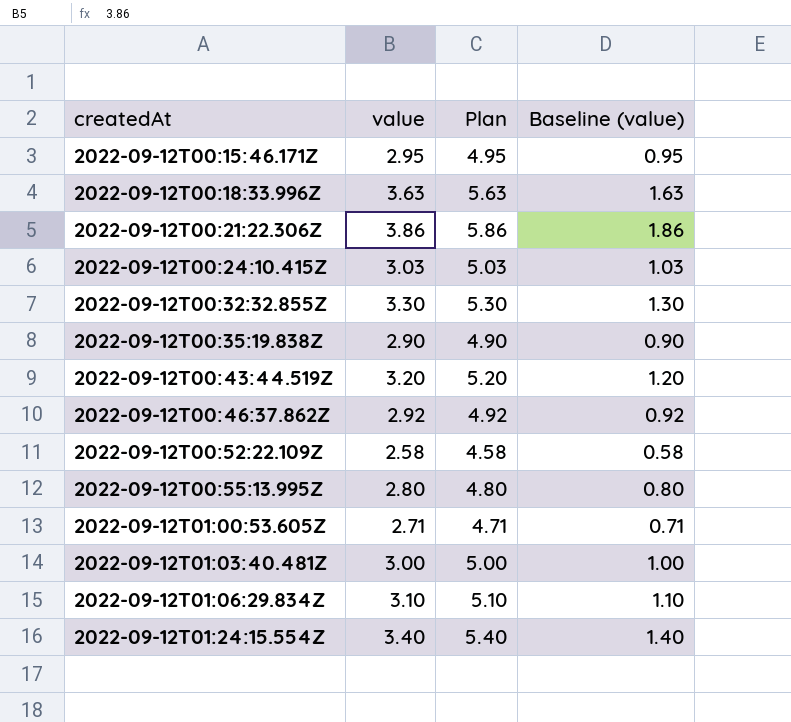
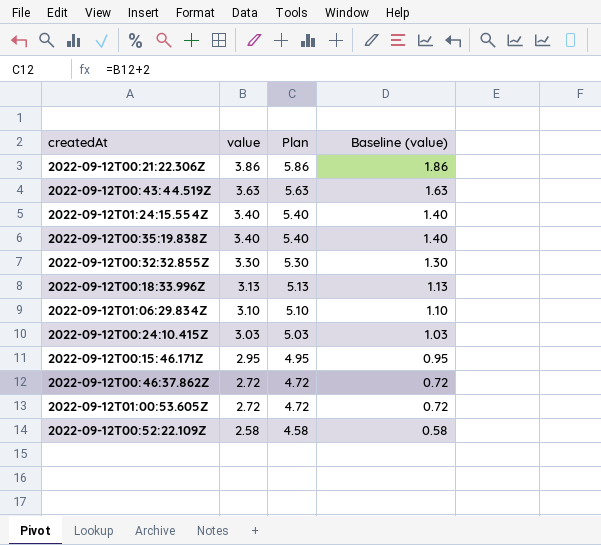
row order: createdAt ascending -> value descending
row 2022-09-12T00:55:13.995Z: 2.80 | 4.80 | 0.80 -> none
row 2022-09-12T01:03:40.481Z: 3.00 | 5.00 | 1.00 -> none
2022-09-12T00:43:44.519Z | value: 3.20 -> 3.63
2022-09-12T00:43:44.519Z | Plan: 5.20 -> 5.63
2022-09-12T00:43:44.519Z | Baseline (value): 1.20 -> 1.63
2022-09-12T00:35:19.838Z | value: 2.90 -> 3.40
2022-09-12T00:35:19.838Z | Plan: 4.90 -> 5.40
2022-09-12T00:35:19.838Z | Baseline (value): 0.90 -> 1.40
2022-09-12T00:18:33.996Z | value: 3.63 -> 3.13
2022-09-12T00:18:33.996Z | Plan: 5.63 -> 5.13
2022-09-12T00:18:33.996Z | Baseline (value): 1.63 -> 1.13
2022-09-12T00:46:37.862Z | value: 2.92 -> 2.72
2022-09-12T00:46:37.862Z | Plan: 4.92 -> 4.72
2022-09-12T00:46:37.862Z | Baseline (value): 0.92 -> 0.72
2022-09-12T01:00:53.605Z | value: 2.71 -> 2.72
2022-09-12T01:00:53.605Z | Plan: 4.71 -> 4.72
2022-09-12T01:00:53.605Z | Baseline (value): 0.71 -> 0.72

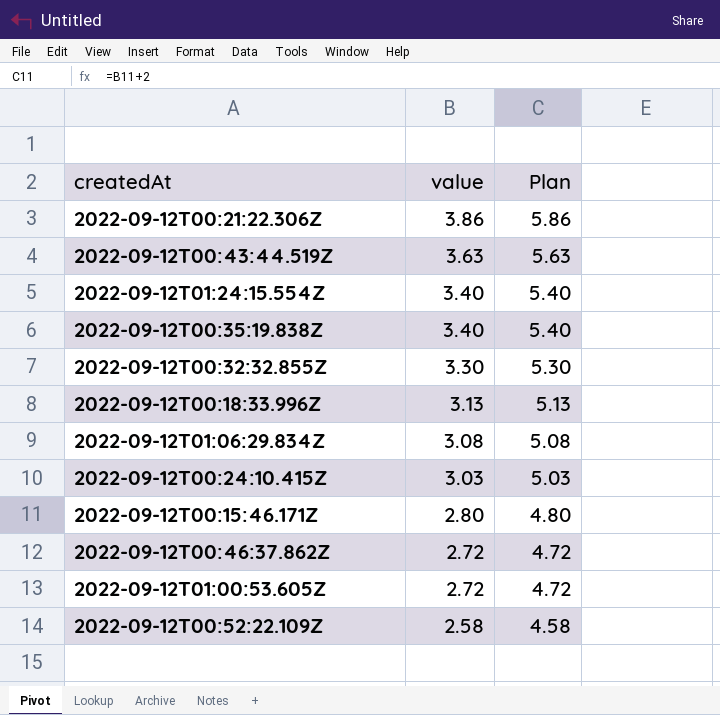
column Baseline (value) | formula: [value] - 2 -> none
2022-09-12T01:06:29.834Z | value: 3.10 -> 3.08
2022-09-12T01:06:29.834Z | Plan: 5.10 -> 5.08
2022-09-12T00:15:46.171Z | value: 2.95 -> 2.80
2022-09-12T00:15:46.171Z | Plan: 4.95 -> 4.80

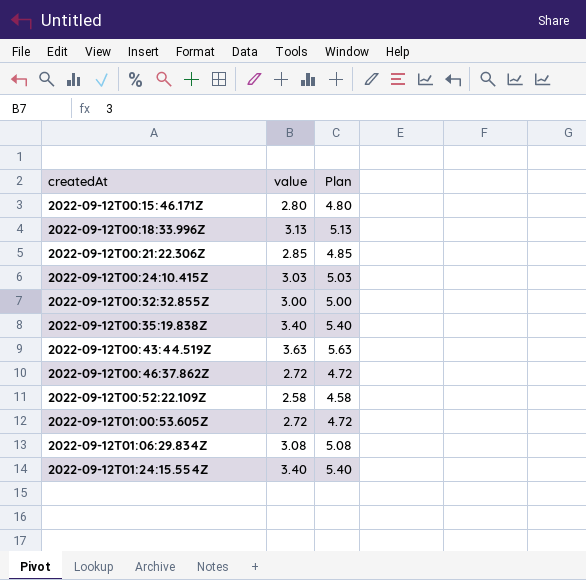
row order: value descending -> createdAt ascending
2022-09-12T00:21:22.306Z | value: 3.86 -> 2.85
2022-09-12T00:21:22.306Z | Plan: 5.86 -> 4.85
2022-09-12T00:32:32.855Z | value: 3.30 -> 3.00
2022-09-12T00:32:32.855Z | Plan: 5.30 -> 5.00

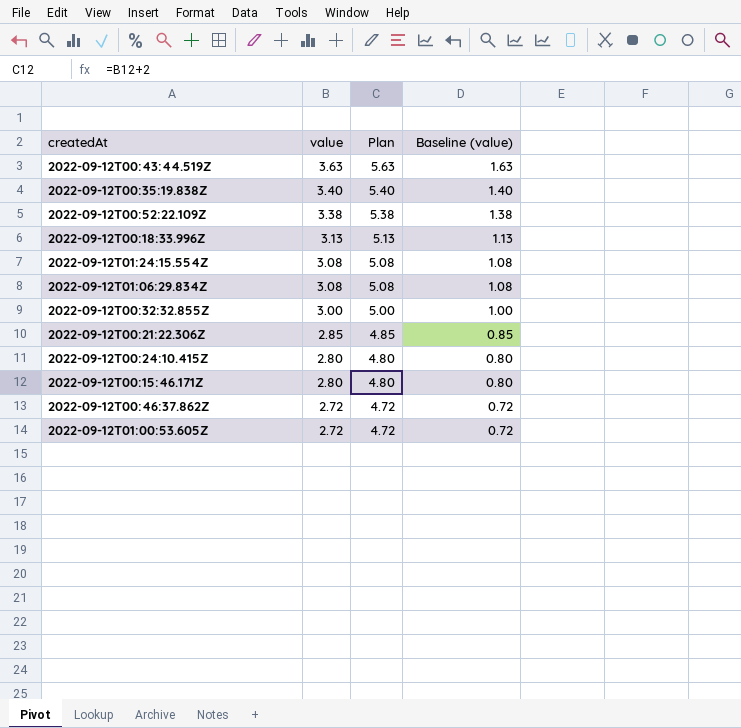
row order: createdAt ascending -> value descending
column Baseline (value) | formula: none -> [value] - 2
2022-09-12T00:52:22.109Z | value: 2.58 -> 3.38
2022-09-12T00:52:22.109Z | Plan: 4.58 -> 5.38
2022-09-12T01:24:15.554Z | value: 3.40 -> 3.08
2022-09-12T01:24:15.554Z | Plan: 5.40 -> 5.08
2022-09-12T00:24:10.415Z | value: 3.03 -> 2.80
2022-09-12T00:24:10.415Z | Plan: 5.03 -> 4.80

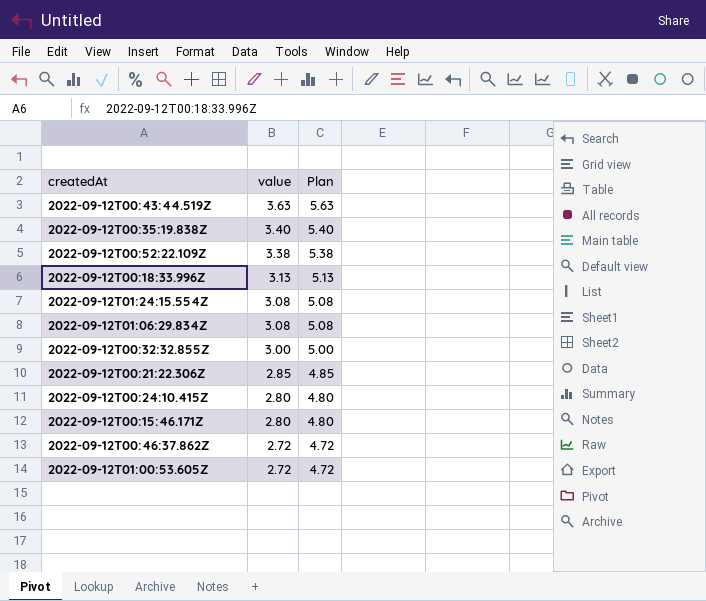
column Baseline (value) | formula: [value] - 2 -> none

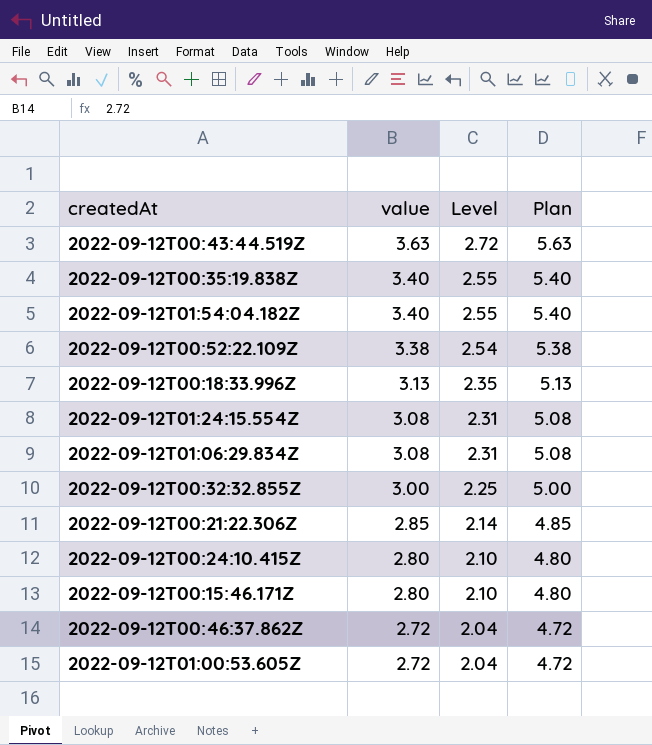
column Level | formula: none -> [value] * 0.75
row 2022-09-12T01:54:04.182Z: none -> 3.40 | 2.55 | 5.40

